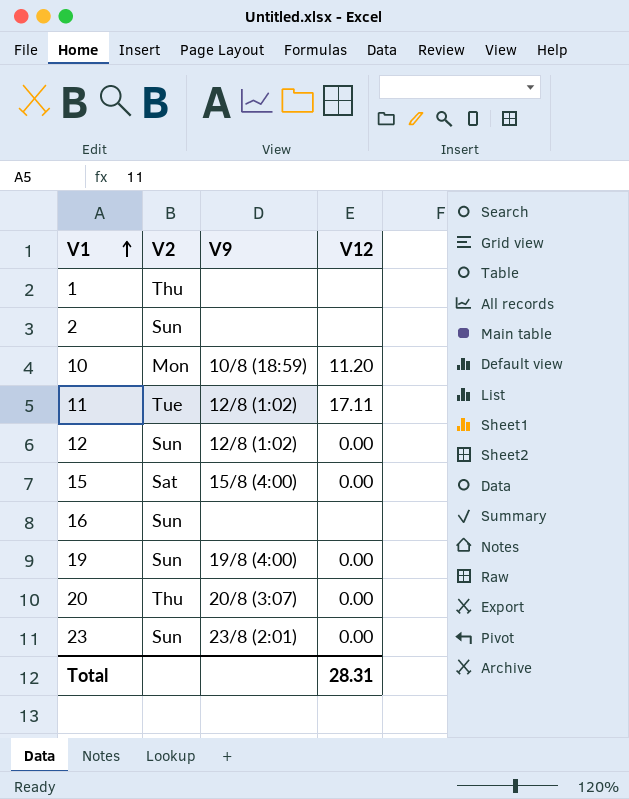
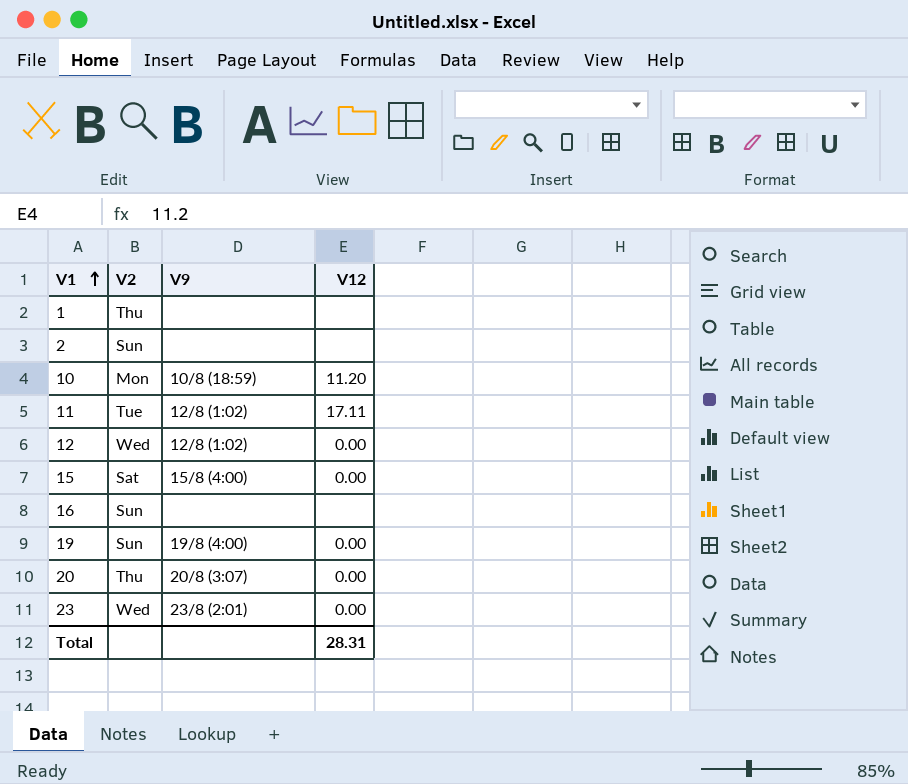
12 | V2: Sun -> Wed
23 | V2: Sun -> Wed

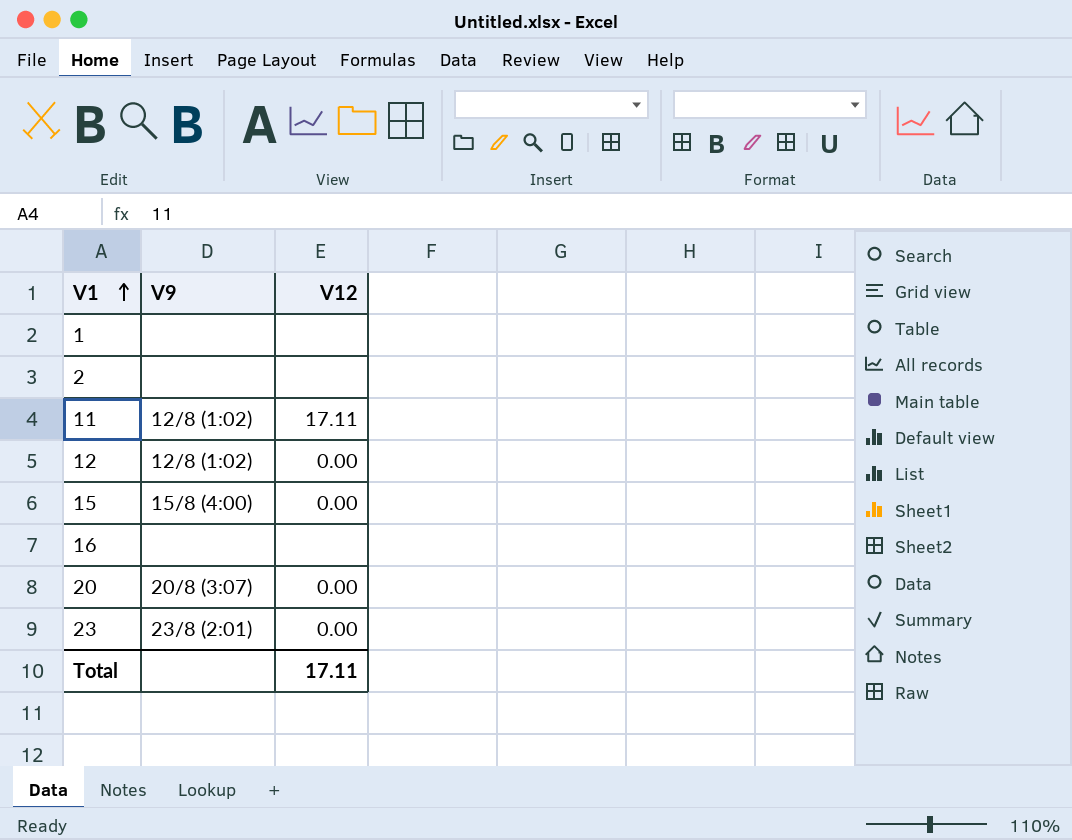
column V2 | position: 2 -> none
row 10: Mon | 10/8 (18:59) | 11.20 -> none
row 19: Sun | 19/8 (4:00) | 0.00 -> none
Total | V12: 28.31 -> 17.11

